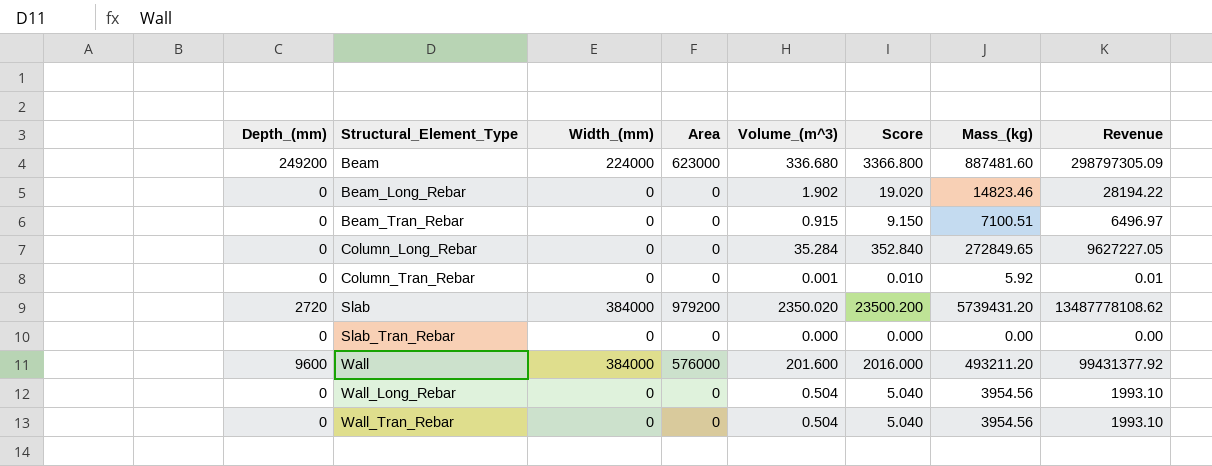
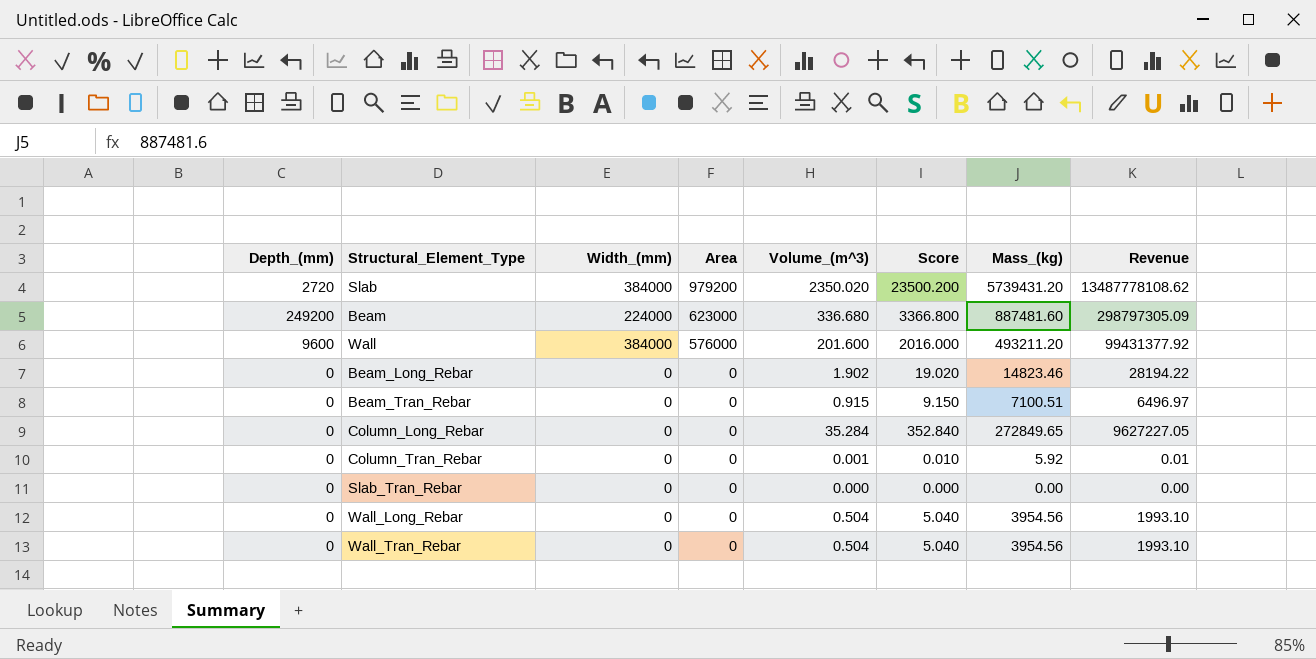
row order: Structural_Element_Type ascending -> Area descending

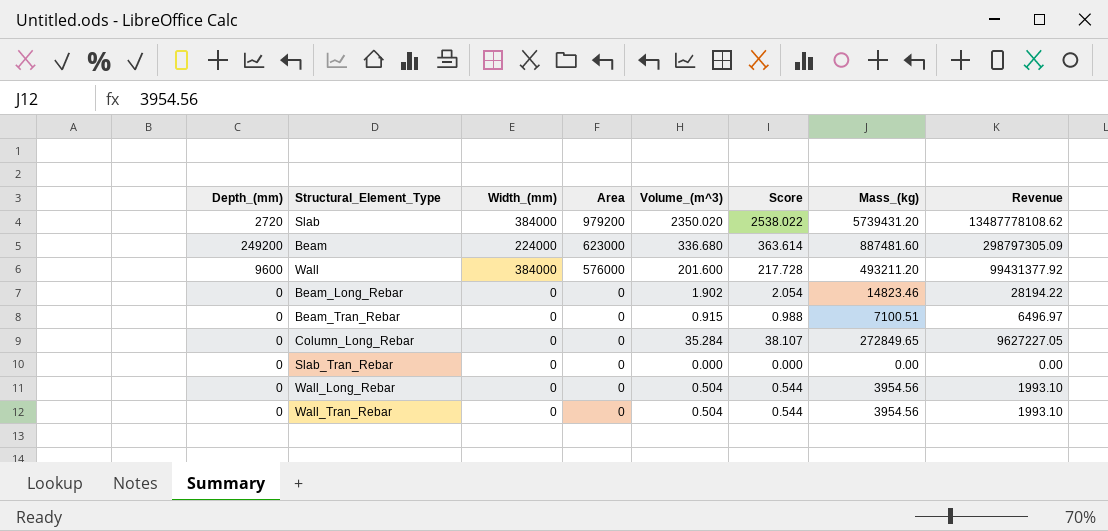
column Score | formula: [Volume_(m^3)] * 10 -> [Volume_(m^3)] * 1.08
row Column_Tran_Rebar: 0 | 0 | 0 | 0.001 | 0.010 | 5.92 | 0.01 -> none

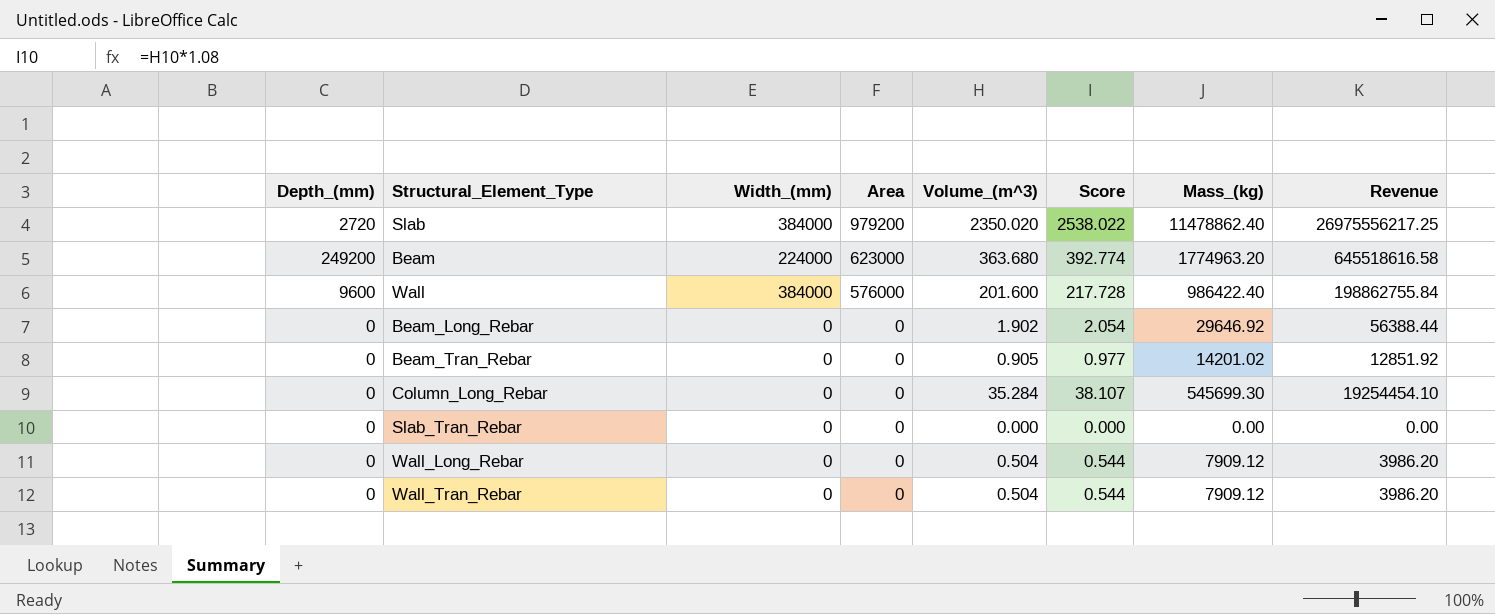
Slab | Mass_(kg): 5739431.20 -> 11478862.40
Slab | Revenue: 13487778108.62 -> 26975556217.25
Beam | Volume_(m^3): 336.680 -> 363.680
Beam | Score: 363.614 -> 392.774
Beam | Mass_(kg): 887481.60 -> 1774963.20
Beam | Revenue: 298797305.09 -> 645518616.58
Wall | Mass_(kg): 493211.20 -> 986422.40
Wall | Revenue: 99431377.92 -> 198862755.84
Beam_Long_Rebar | Mass_(kg): 14823.46 -> 29646.92
Beam_Long_Rebar | Revenue: 28194.22 -> 56388.44
Beam_Tran_Rebar | Volume_(m^3): 0.915 -> 0.905
Beam_Tran_Rebar | Score: 0.988 -> 0.977
Beam_Tran_Rebar | Mass_(kg): 7100.51 -> 14201.02
Beam_Tran_Rebar | Revenue: 6496.97 -> 12851.92
Column_Long_Rebar | Mass_(kg): 272849.65 -> 545699.30
Column_Long_Rebar | Revenue: 9627227.05 -> 19254454.10
Wall_Long_Rebar | Mass_(kg): 3954.56 -> 7909.12
Wall_Long_Rebar | Revenue: 1993.10 -> 3986.20
Wall_Tran_Rebar | Mass_(kg): 3954.56 -> 7909.12
Wall_Tran_Rebar | Revenue: 1993.10 -> 3986.20

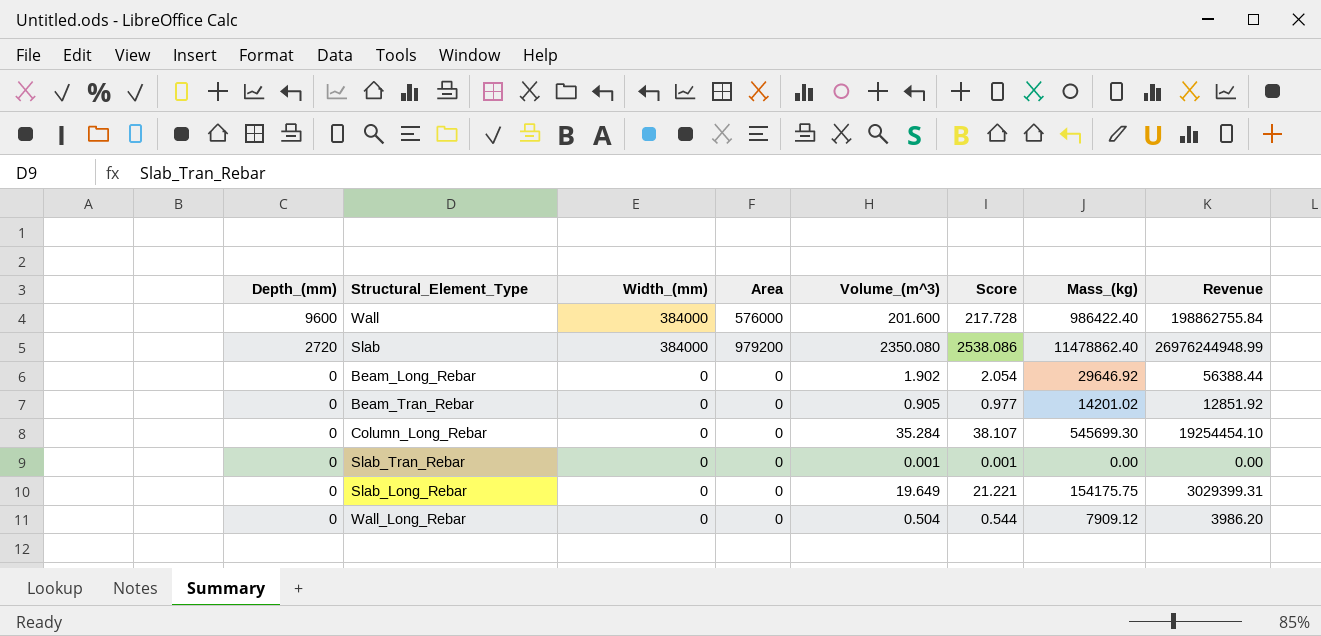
row order: Area descending -> Depth_(mm) descending
row Beam: 249200 | 224000 | 623000 | 363.680 | 392.774 | 1774963.20 | 645518616.58 -> none
row Wall_Tran_Rebar: 0 | 0 | 0 | 0.504 | 0.544 | 7909.12 | 3986.20 -> none
Slab | Volume_(m^3): 2350.020 -> 2350.080
Slab | Score: 2538.022 -> 2538.086
Slab | Revenue: 26975556217.25 -> 26976244948.99
Slab_Tran_Rebar | Volume_(m^3): 0.000 -> 0.001
Slab_Tran_Rebar | Score: 0.000 -> 0.001
row Slab_Long_Rebar: none -> 0 | 0 | 0 | 19.649 | 21.221 | 154175.75 | 3029399.31

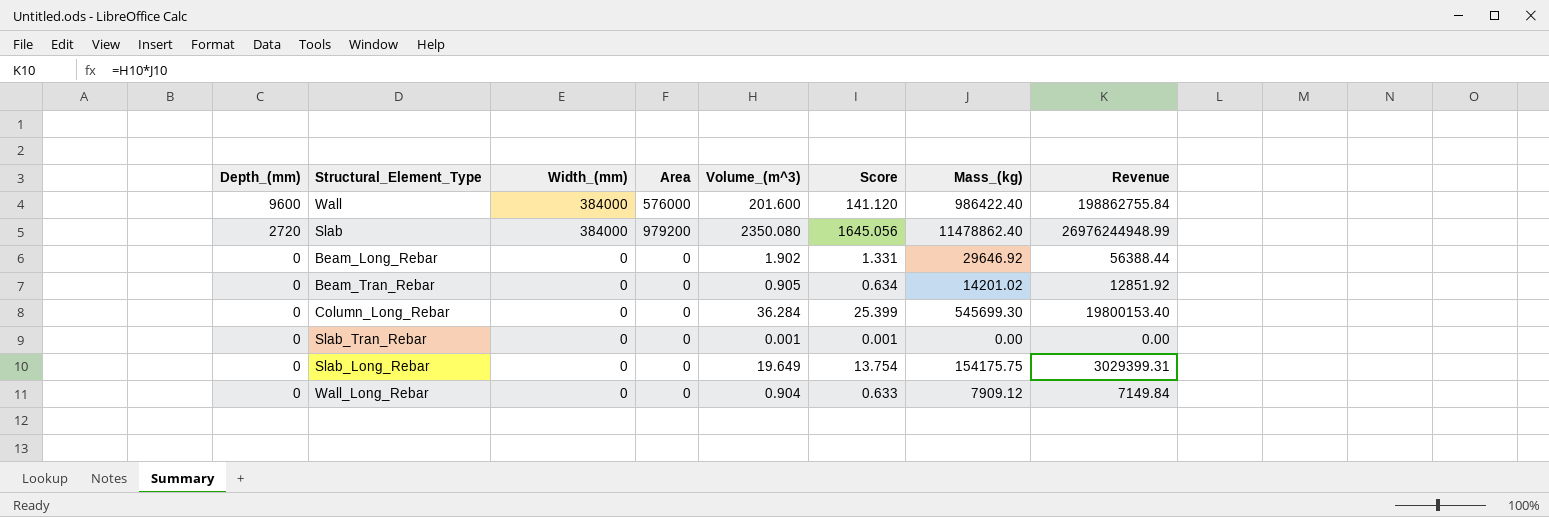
column Score | formula: [Volume_(m^3)] * 1.08 -> [Volume_(m^3)] * 0.7
Column_Long_Rebar | Volume_(m^3): 35.284 -> 36.284
Column_Long_Rebar | Revenue: 19254454.10 -> 19800153.40
Wall_Long_Rebar | Volume_(m^3): 0.504 -> 0.904
Wall_Long_Rebar | Revenue: 3986.20 -> 7149.84

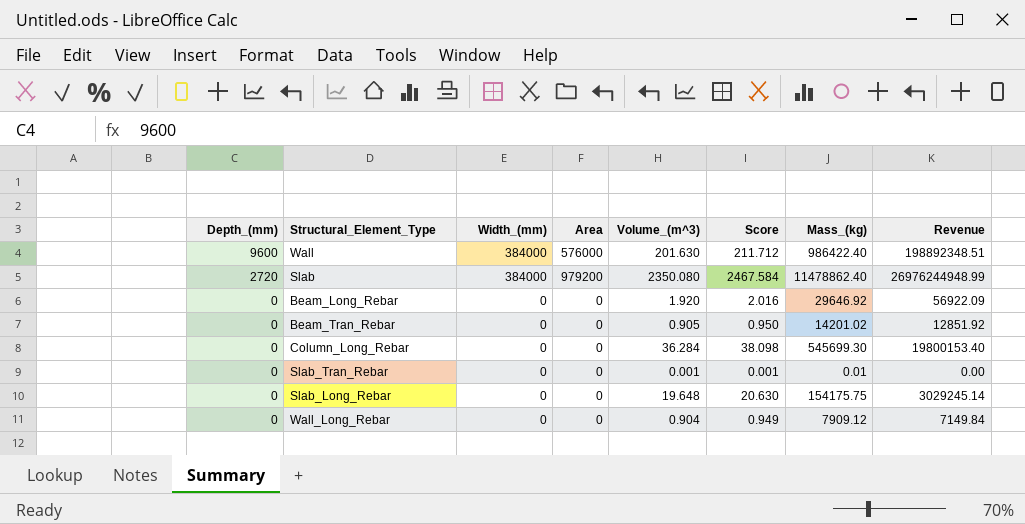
column Score | formula: [Volume_(m^3)] * 0.7 -> [Volume_(m^3)] * 1.05
Wall | Volume_(m^3): 201.600 -> 201.630
Wall | Revenue: 198862755.84 -> 198892348.51
Beam_Long_Rebar | Volume_(m^3): 1.902 -> 1.920
Beam_Long_Rebar | Revenue: 56388.44 -> 56922.09
Slab_Tran_Rebar | Mass_(kg): 0.00 -> 0.01
Slab_Long_Rebar | Volume_(m^3): 19.649 -> 19.648
Slab_Long_Rebar | Revenue: 3029399.31 -> 3029245.14

